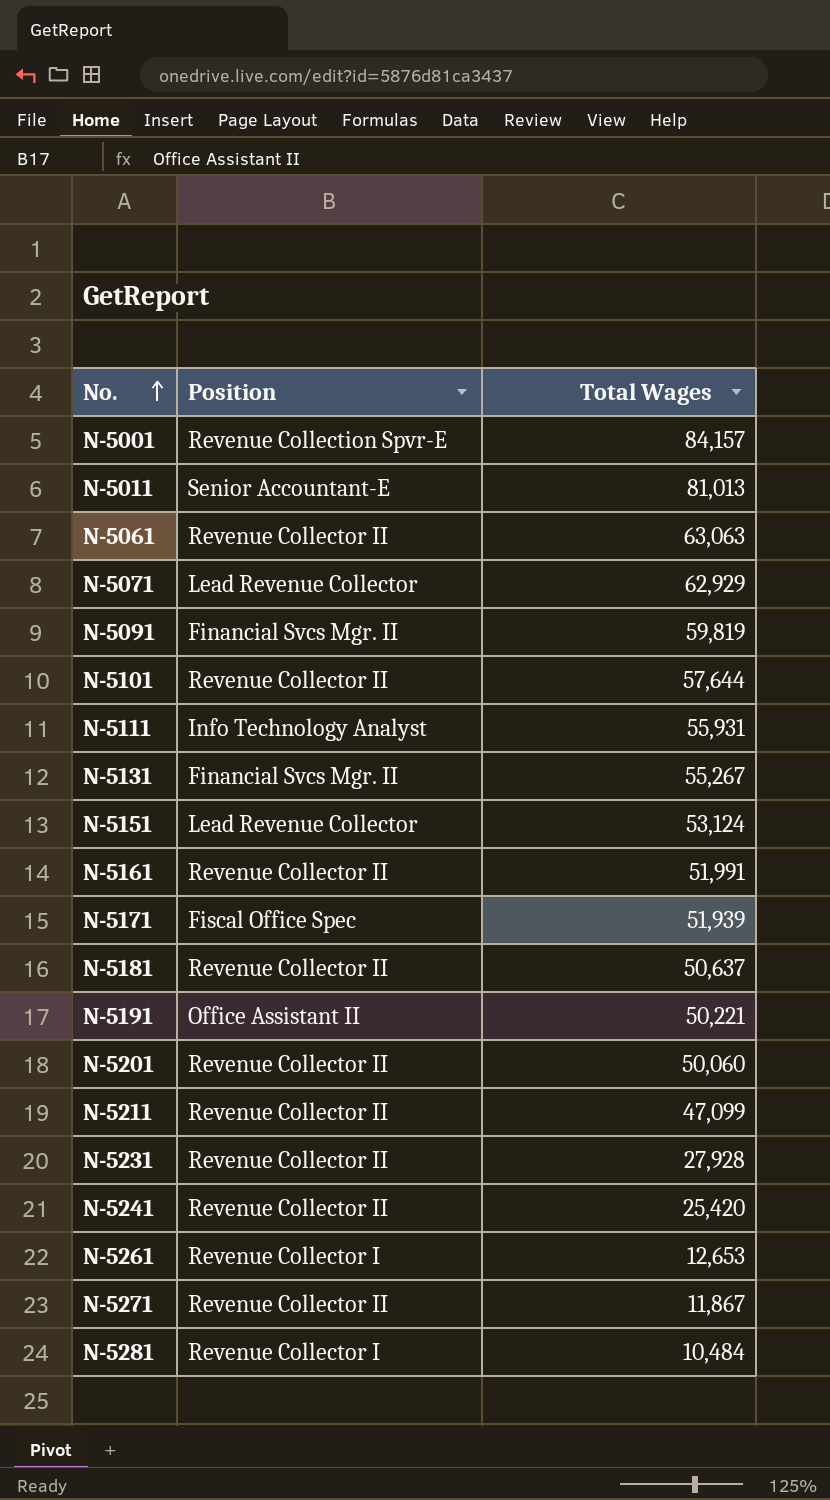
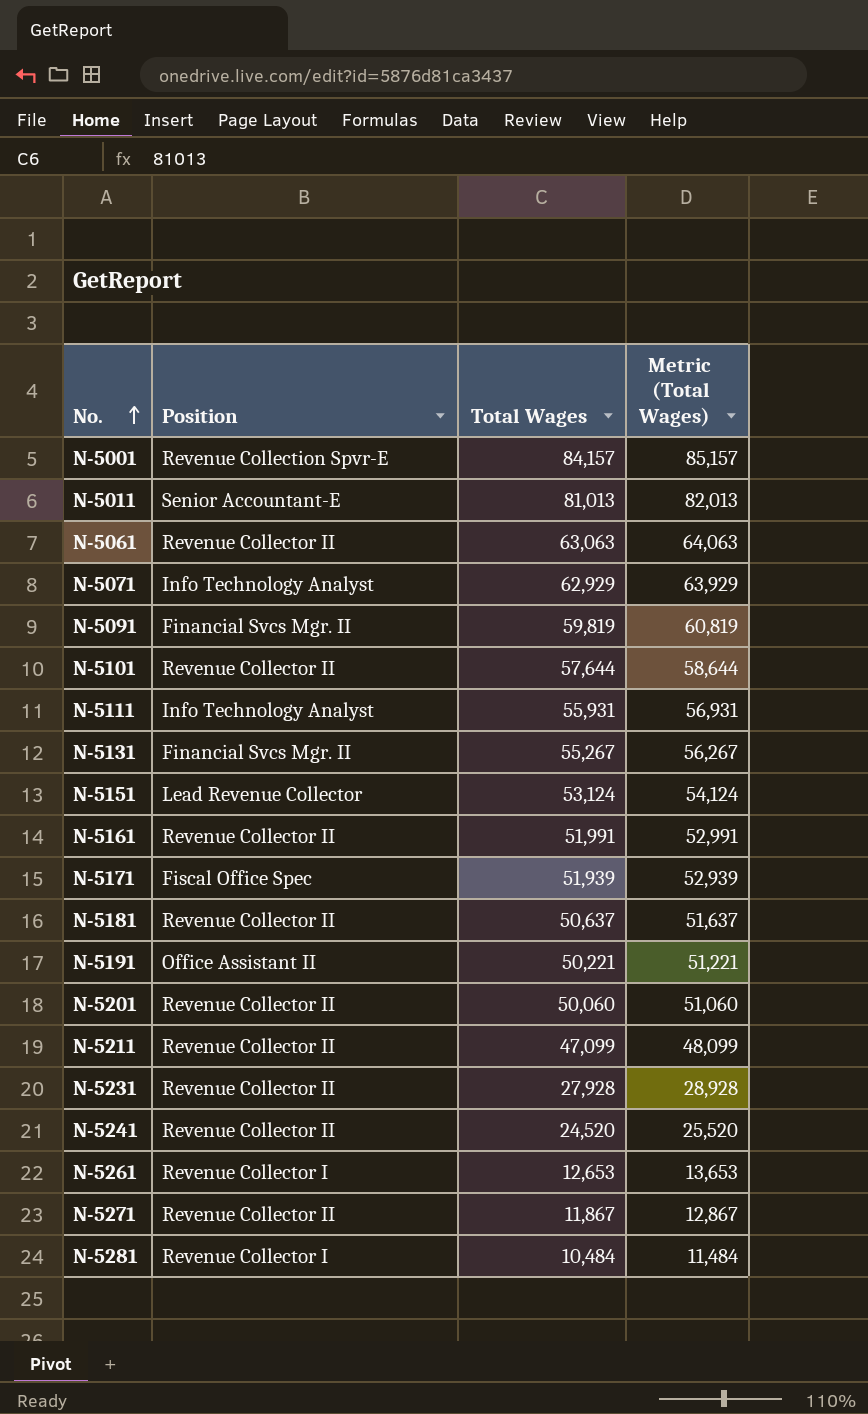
column Metric (Total Wages) | formula: none -> [Total Wages] + 1000
N-5071 | Position: Lead Revenue Collector -> Info Technology Analyst
N-5241 | Total Wages: 25,420 -> 24,520

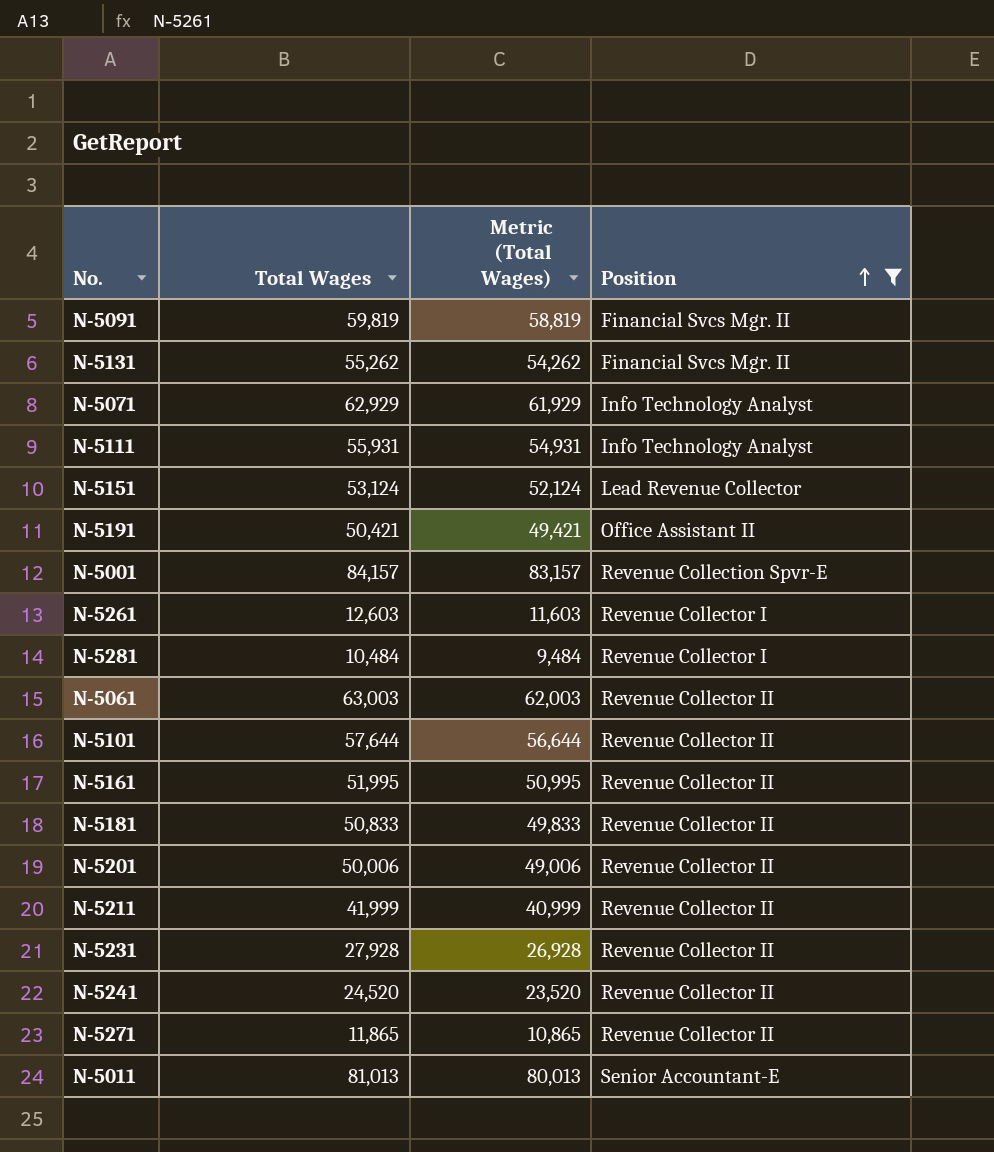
filter: none -> Position != Fiscal Office Spec
row order: No. ascending -> Position ascending
column Metric (Total Wages) | formula: [Total Wages] + 1000 -> [Total Wages] - 1000
column Position | position: 2 -> 4
N-5131 | Total Wages: 55,267 -> 55,262
N-5191 | Total Wages: 50,221 -> 50,421
N-5261 | Total Wages: 12,653 -> 12,603
N-5061 | Total Wages: 63,063 -> 63,003
N-5161 | Total Wages: 51,991 -> 51,995
N-5181 | Total Wages: 50,637 -> 50,833
N-5201 | Total Wages: 50,060 -> 50,006
N-5211 | Total Wages: 47,099 -> 41,999
N-5271 | Total Wages: 11,867 -> 11,865

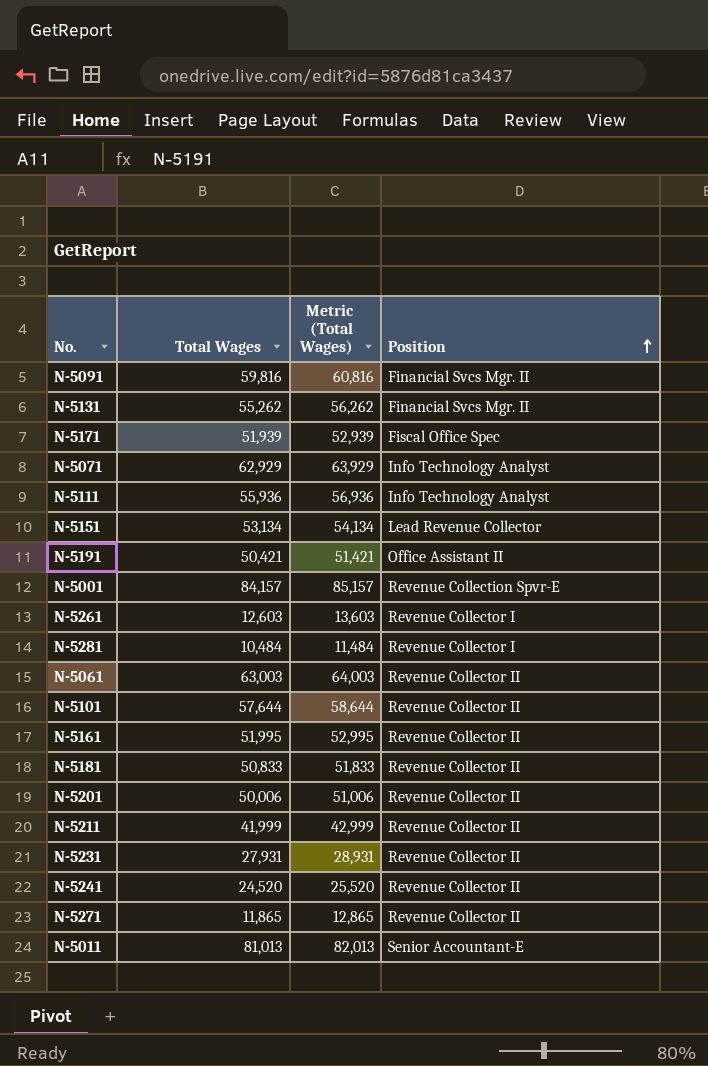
filter: Position != Fiscal Office Spec -> none
column Metric (Total Wages) | formula: [Total Wages] - 1000 -> [Total Wages] + 1000
N-5091 | Total Wages: 59,819 -> 59,816
N-5111 | Total Wages: 55,931 -> 55,936
N-5151 | Total Wages: 53,124 -> 53,134
N-5231 | Total Wages: 27,928 -> 27,931

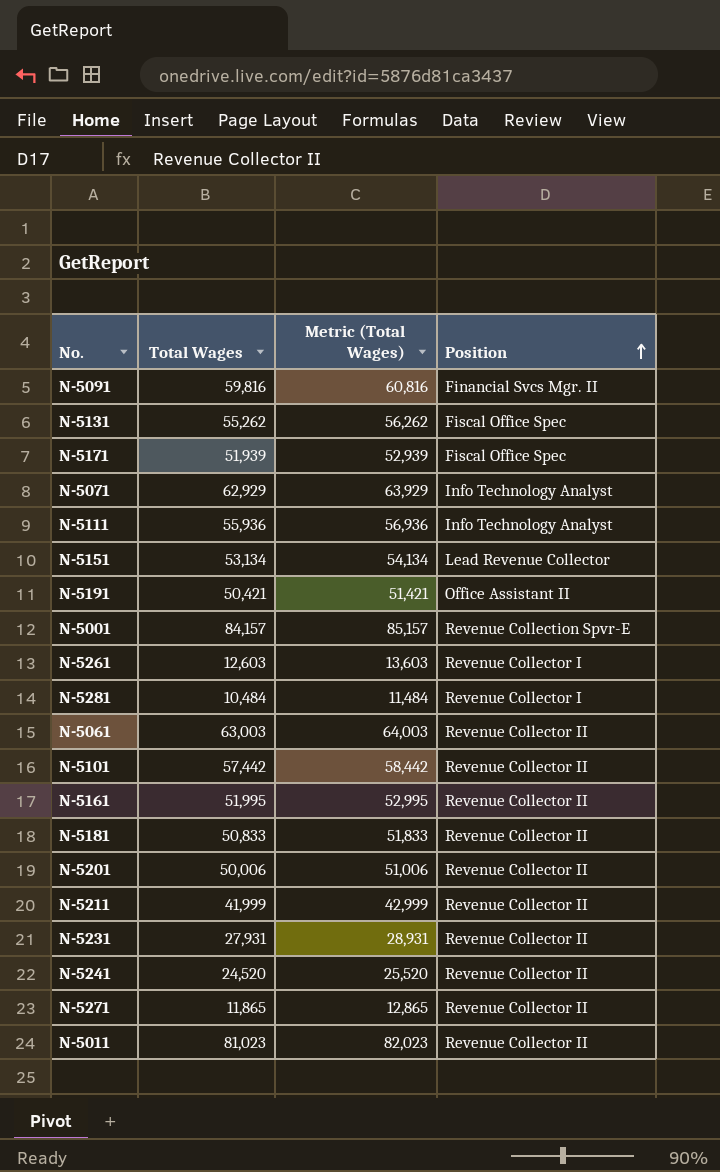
N-5131 | Position: Financial Svcs Mgr. II -> Fiscal Office Spec
N-5101 | Total Wages: 57,644 -> 57,442
N-5101 | Metric (Total Wages): 58,644 -> 58,442
N-5011 | Total Wages: 81,013 -> 81,023
N-5011 | Metric (Total Wages): 82,013 -> 82,023
N-5011 | Position: Senior Accountant-E -> Revenue Collector II

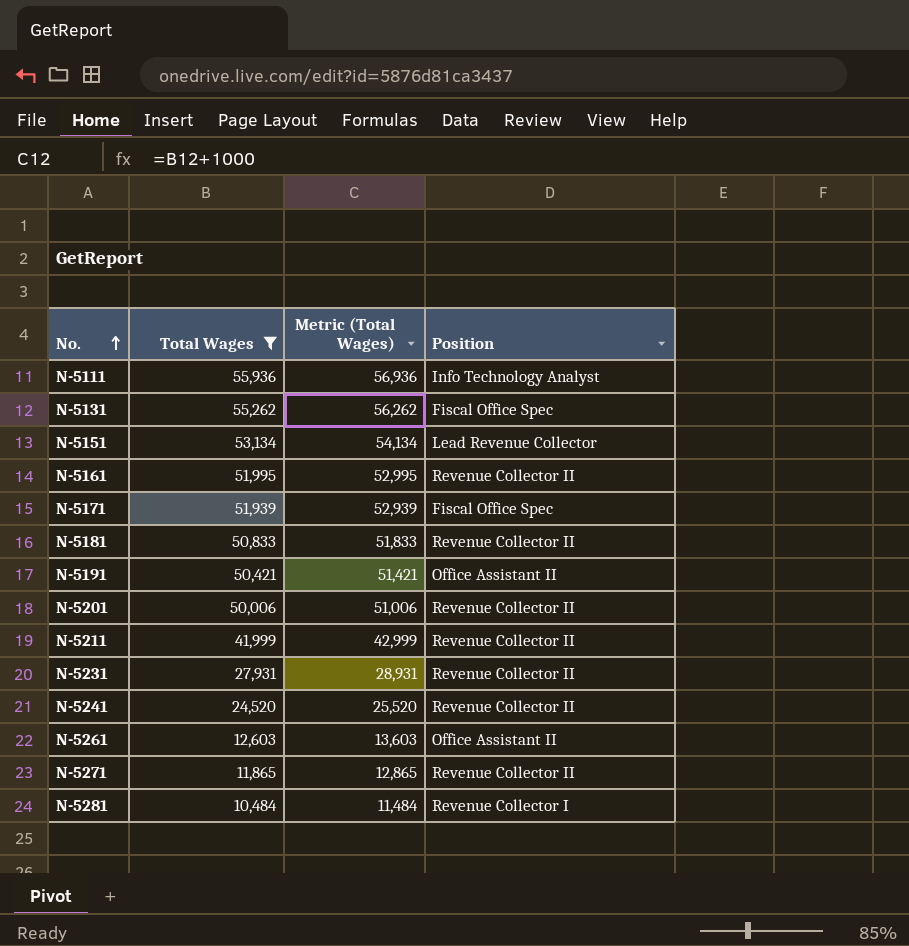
filter: none -> Total Wages <= 55,936
row order: Position ascending -> No. ascending
N-5261 | Position: Revenue Collector I -> Office Assistant II

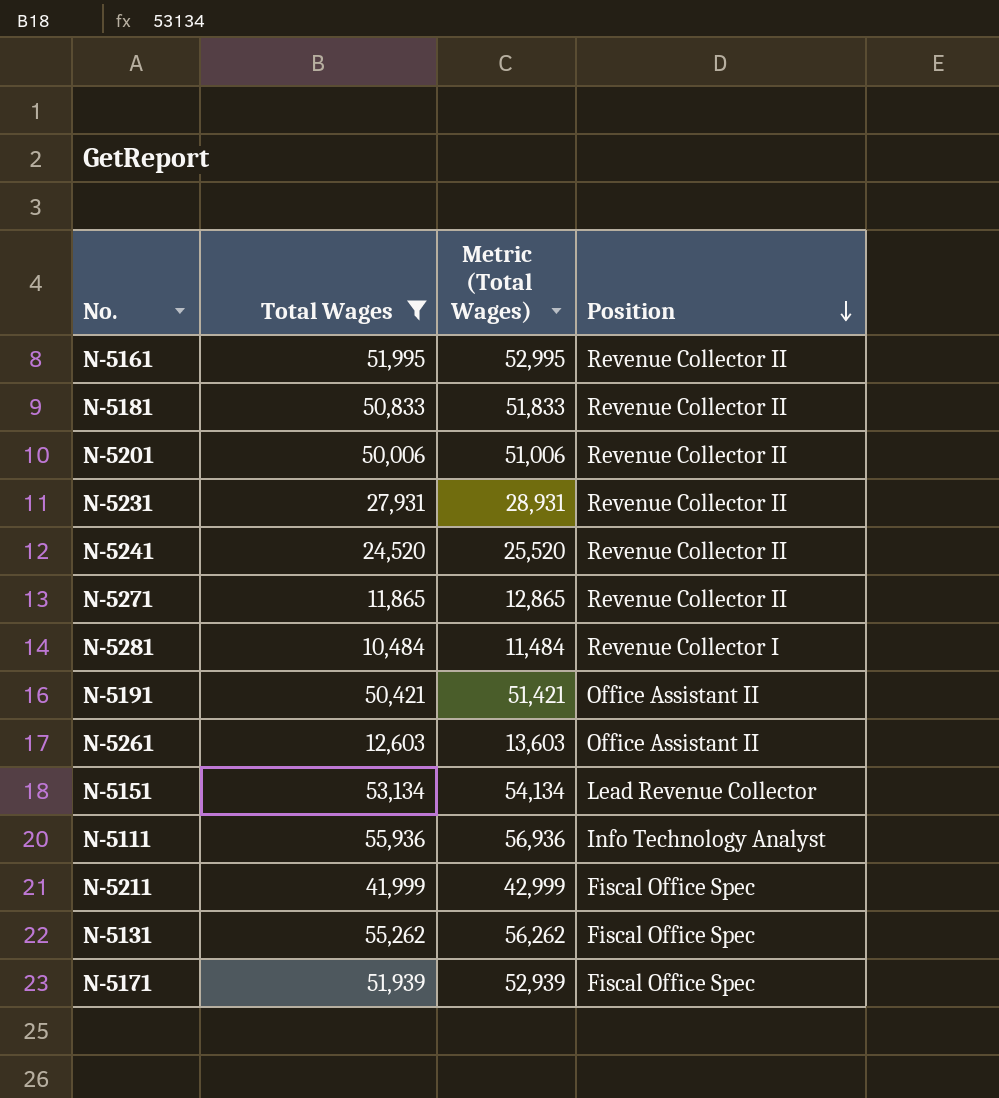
row order: No. ascending -> Position descending
N-5211 | Position: Revenue Collector II -> Fiscal Office Spec

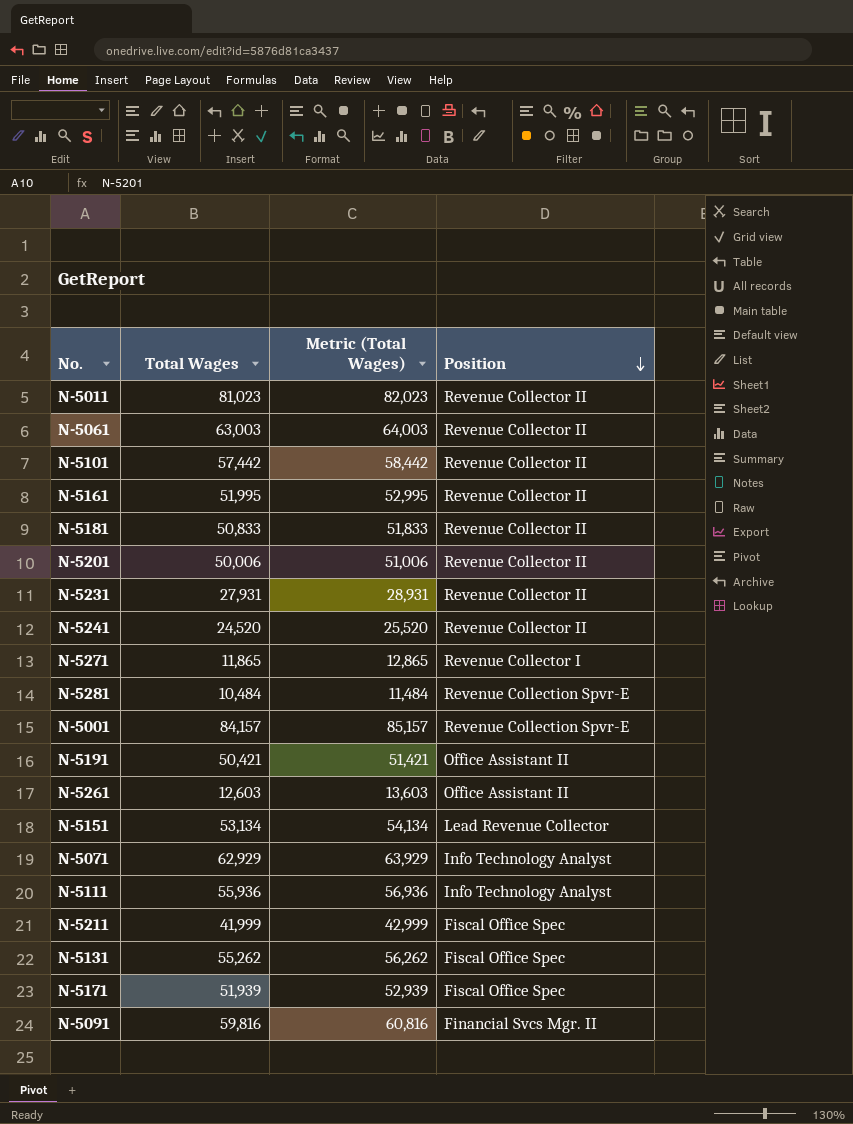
filter: Total Wages <= 55,936 -> none
N-5271 | Position: Revenue Collector II -> Revenue Collector I
N-5281 | Position: Revenue Collector I -> Revenue Collection Spvr-E

